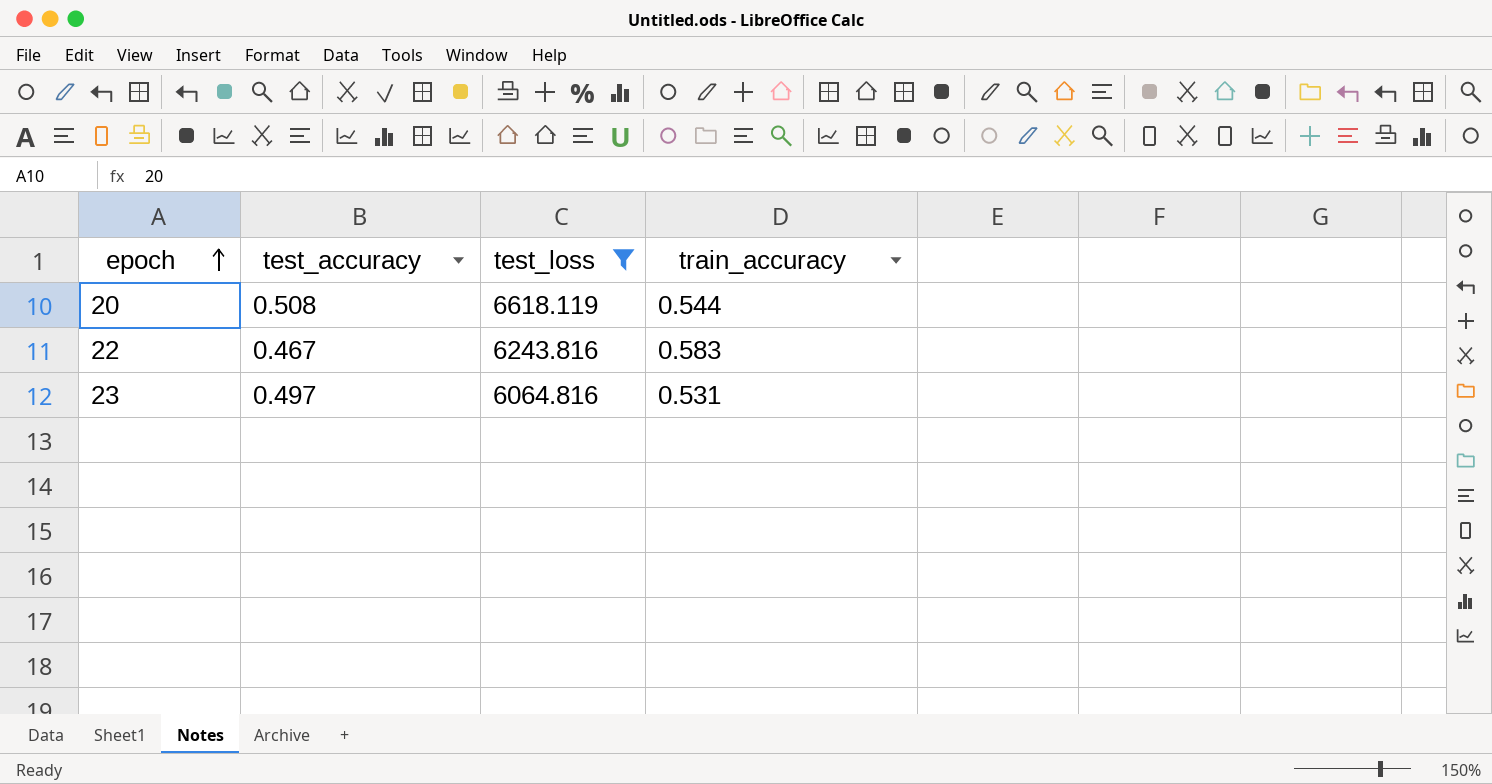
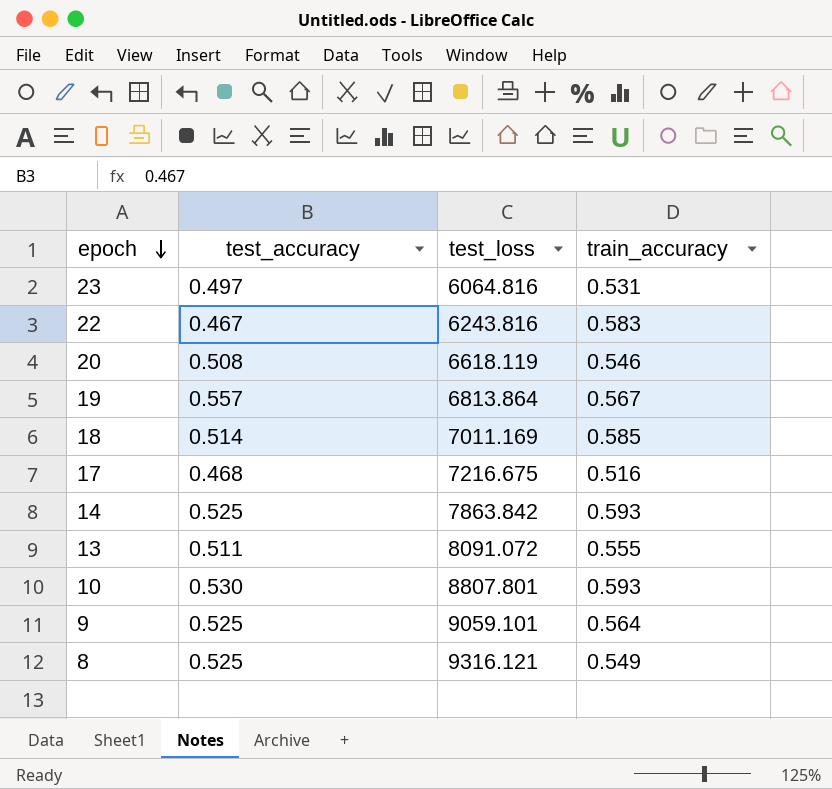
filter: test_loss <= 6618.119 -> none
row order: epoch ascending -> epoch descending
20 | train_accuracy: 0.544 -> 0.546

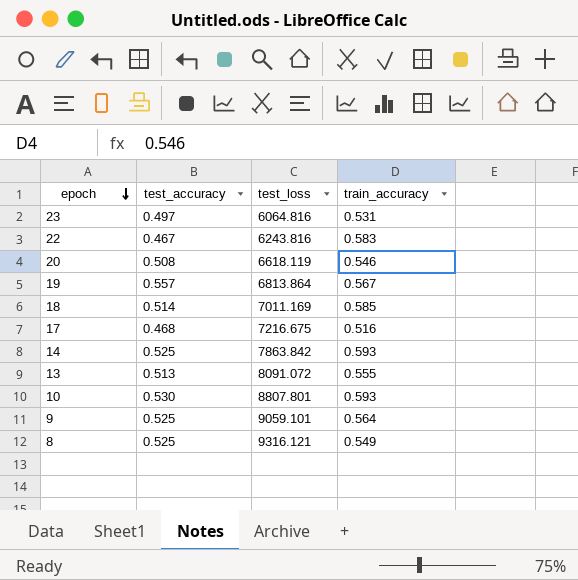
13 | test_accuracy: 0.511 -> 0.513

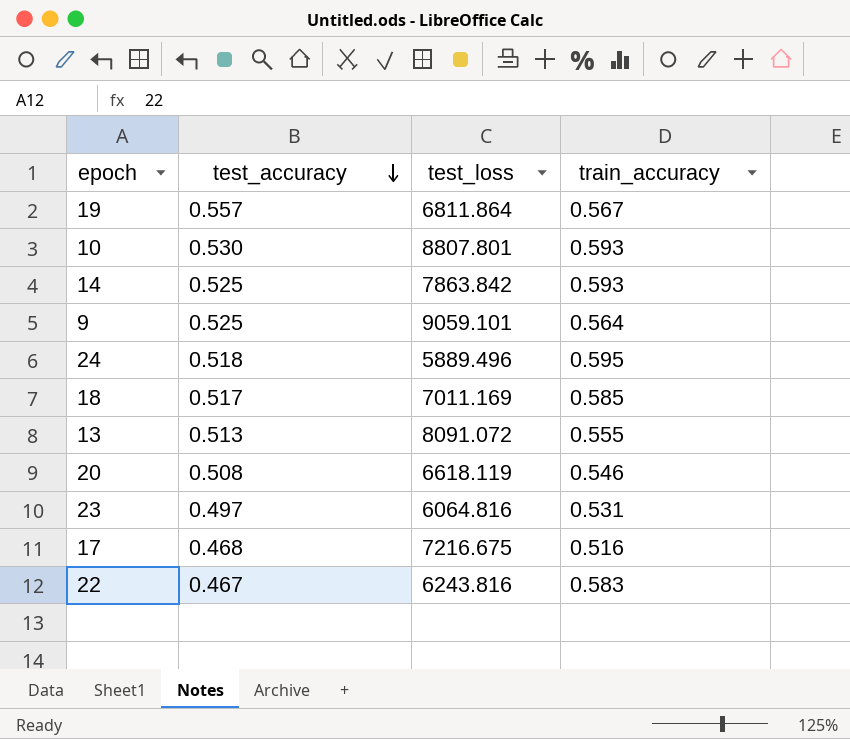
row order: epoch descending -> test_accuracy descending
row 8: 0.525 | 9316.121 | 0.549 -> none
19 | test_loss: 6813.864 -> 6811.864
row 24: none -> 0.518 | 5889.496 | 0.595
18 | test_accuracy: 0.514 -> 0.517

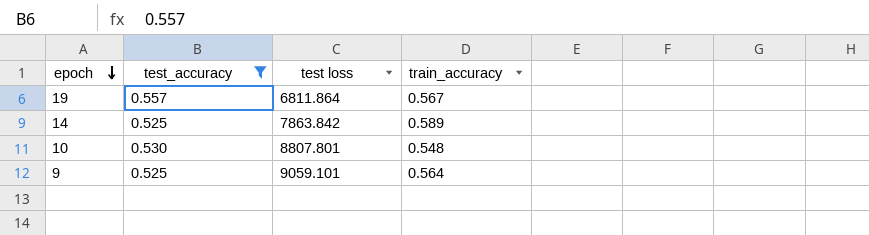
filter: none -> test_accuracy >= 0.525
row order: test_accuracy descending -> epoch descending
column name: test_loss -> test loss
14 | train_accuracy: 0.593 -> 0.589
10 | train_accuracy: 0.593 -> 0.548

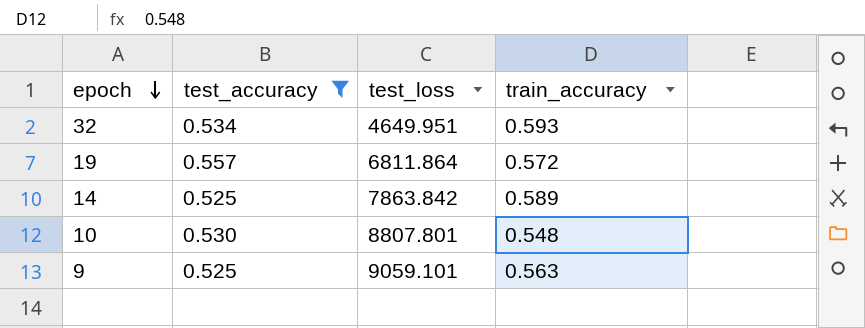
column name: test loss -> test_loss
row 32: none -> 0.534 | 4649.951 | 0.593
19 | train_accuracy: 0.567 -> 0.572
9 | train_accuracy: 0.564 -> 0.563

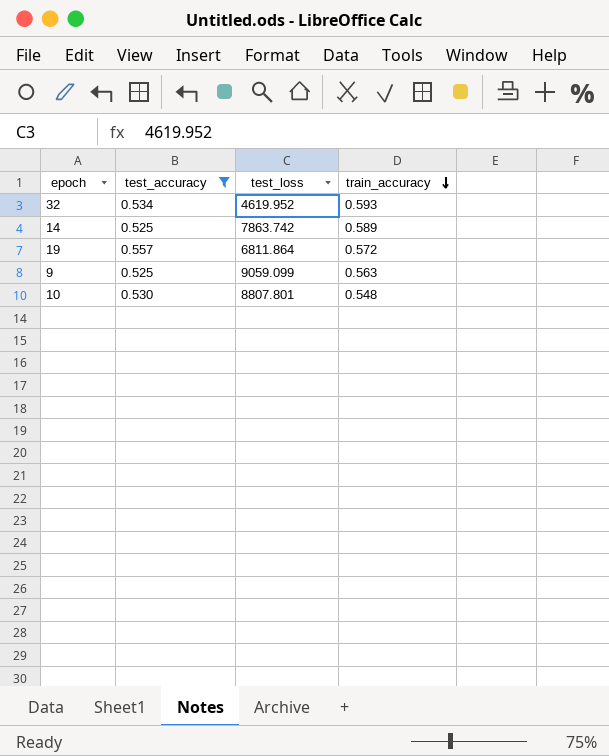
row order: epoch descending -> train_accuracy descending
32 | test_loss: 4649.951 -> 4619.952
14 | test_loss: 7863.842 -> 7863.742
9 | test_loss: 9059.101 -> 9059.099

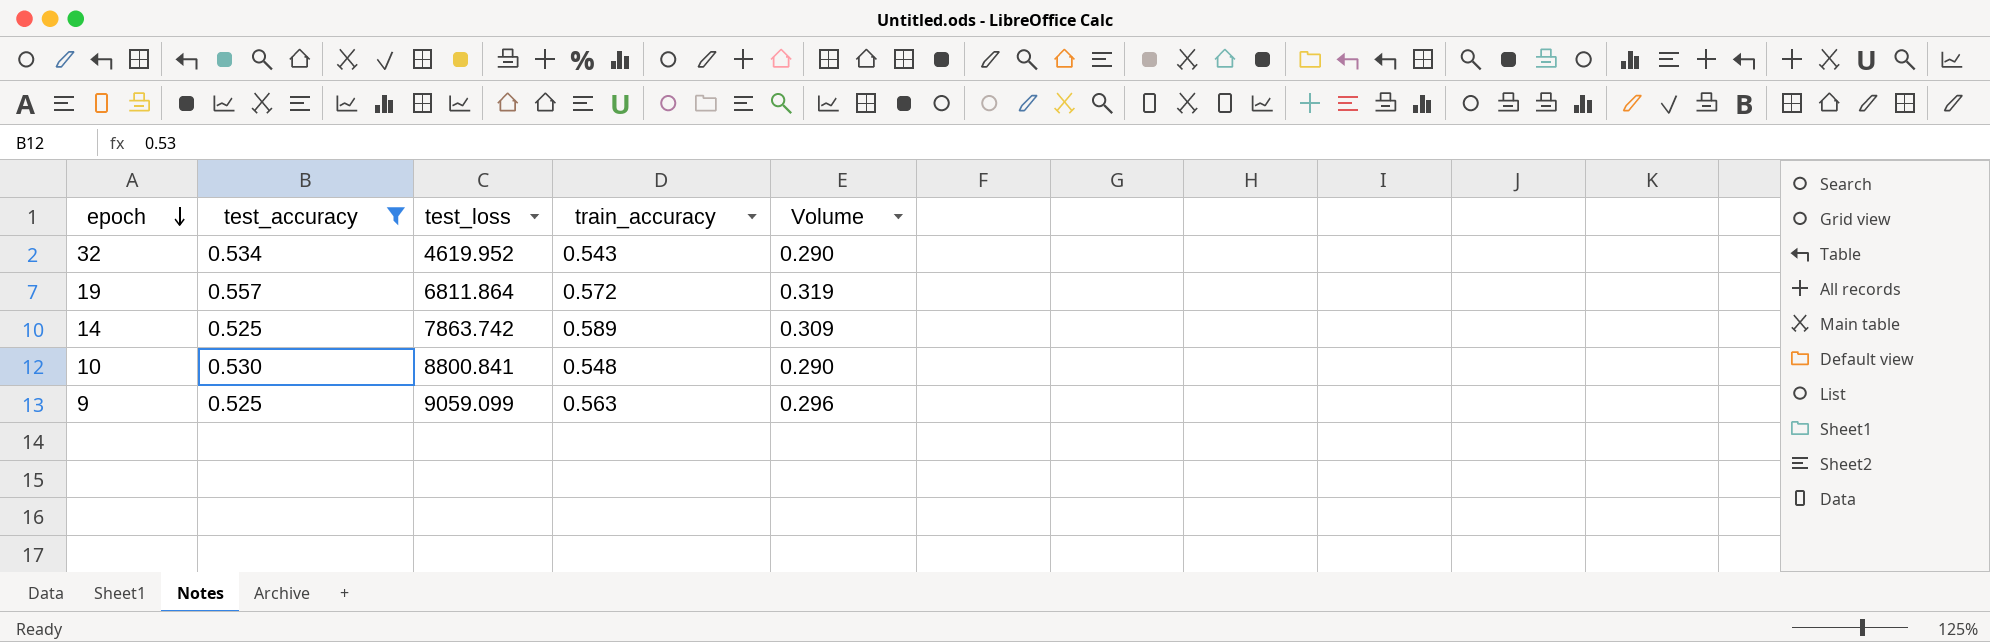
row order: train_accuracy descending -> epoch descending
column Volume | formula: none -> [test_accuracy] * [train_accuracy]
32 | train_accuracy: 0.593 -> 0.543
10 | test_loss: 8807.801 -> 8800.841

